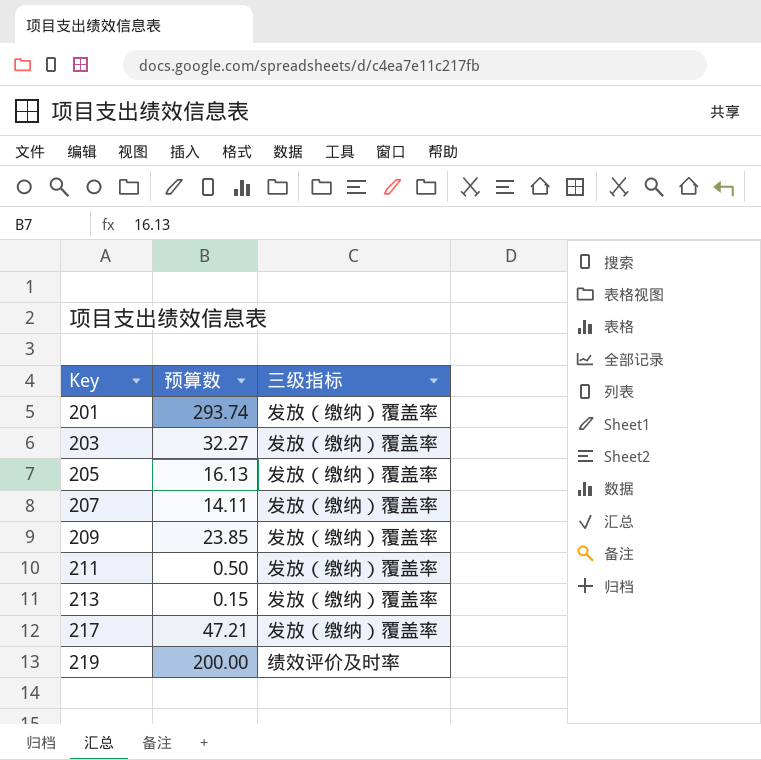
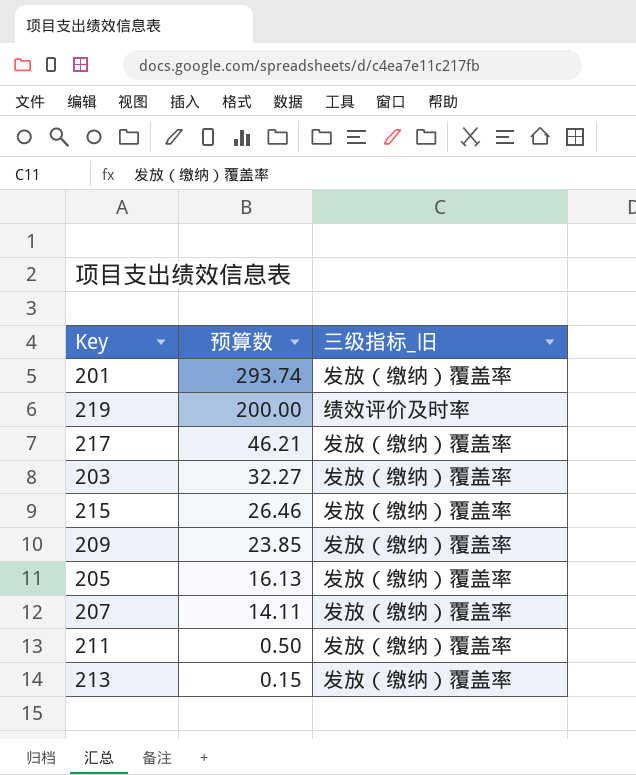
row order: Key ascending -> 预算数 descending
column name: 三级指标 -> 三级指标_旧
217 | 预算数: 47.21 -> 46.21
row 215: none -> 26.46 | 发放（缴纳）覆盖率

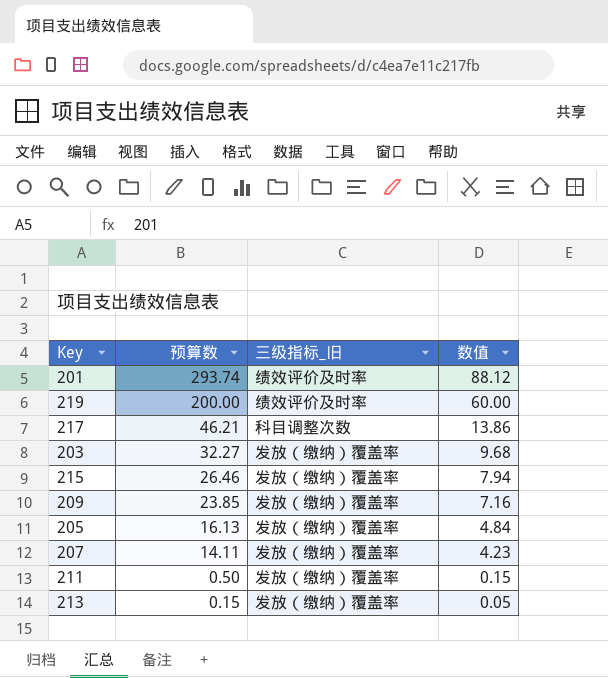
column 数值 | formula: none -> [预算数] * 0.3
201 | 三级指标_旧: 发放（缴纳）覆盖率 -> 绩效评价及时率
217 | 三级指标_旧: 发放（缴纳）覆盖率 -> 科目调整次数

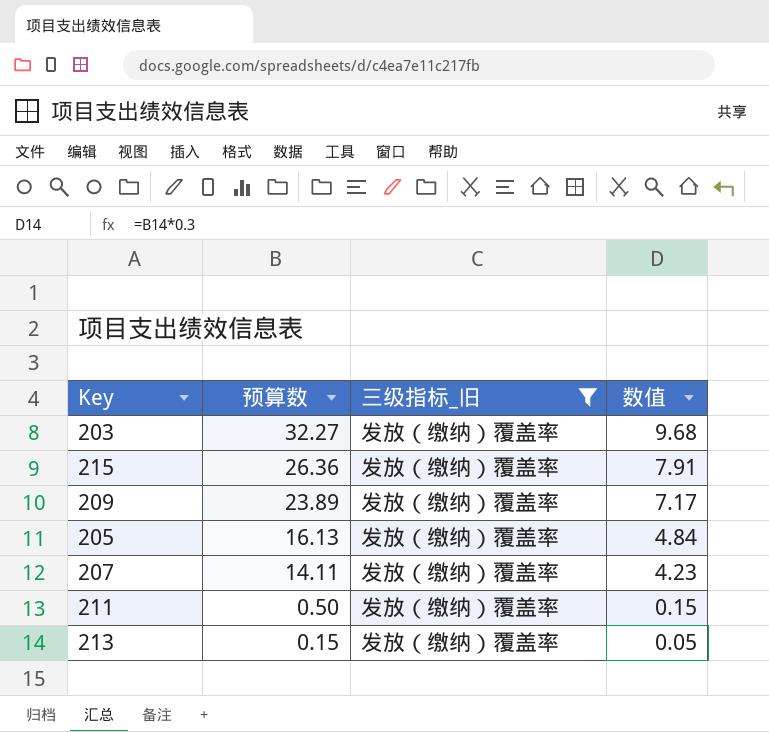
filter: none -> 三级指标_旧 = 发放（缴纳）覆盖率
215 | 预算数: 26.46 -> 26.36
215 | 数值: 7.94 -> 7.91
209 | 预算数: 23.85 -> 23.89
209 | 数值: 7.16 -> 7.17

